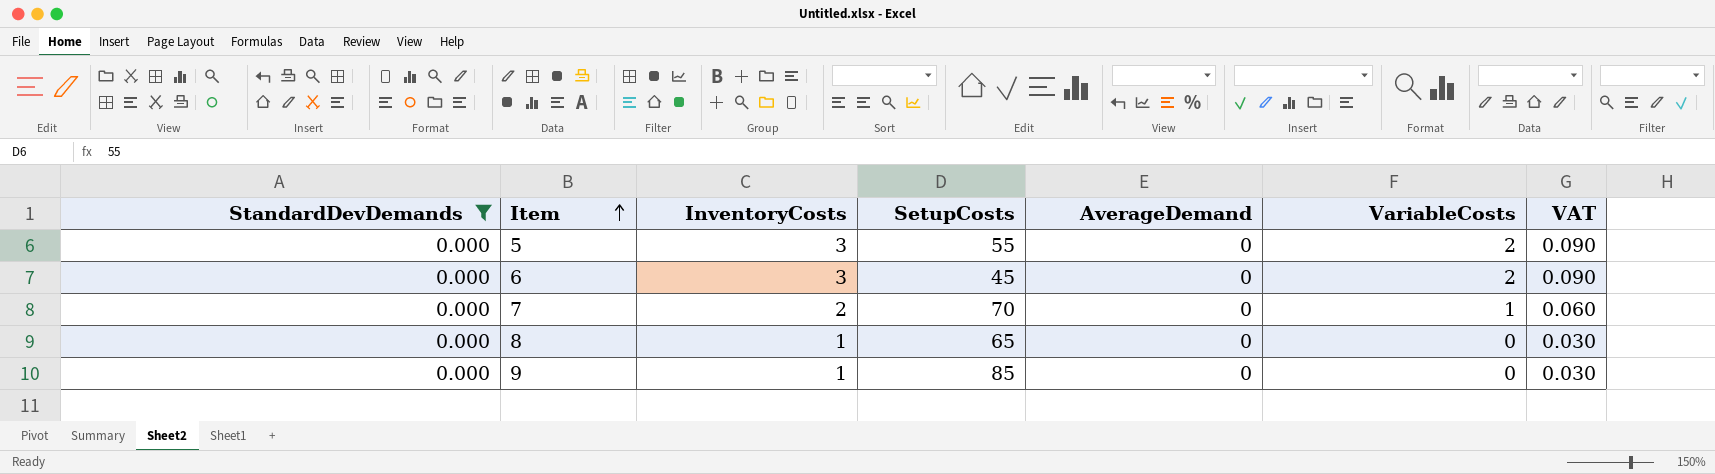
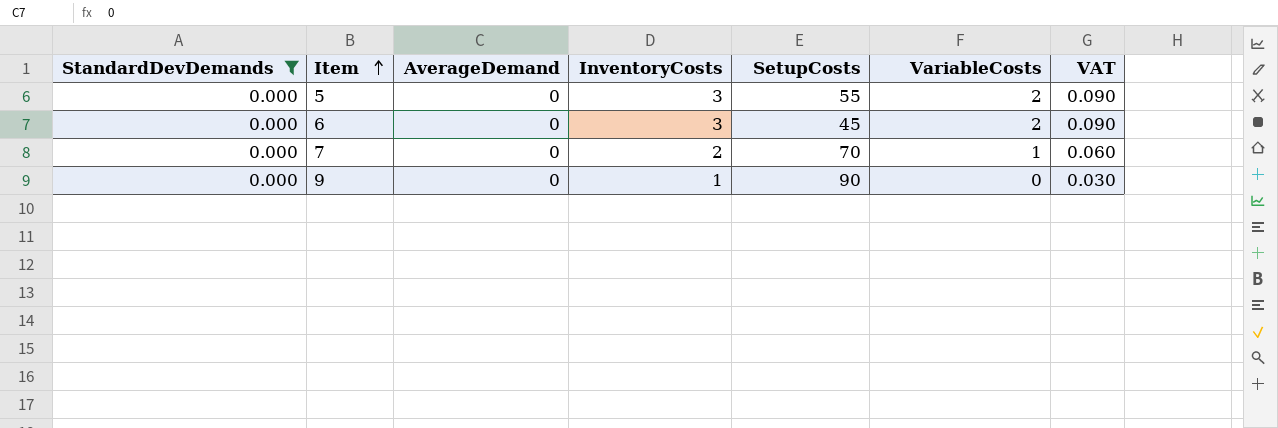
column AverageDemand | position: 5 -> 3
row 8: 0.000 | 1 | 65 | 0 | 0 | 0.030 -> none
9 | SetupCosts: 85 -> 90

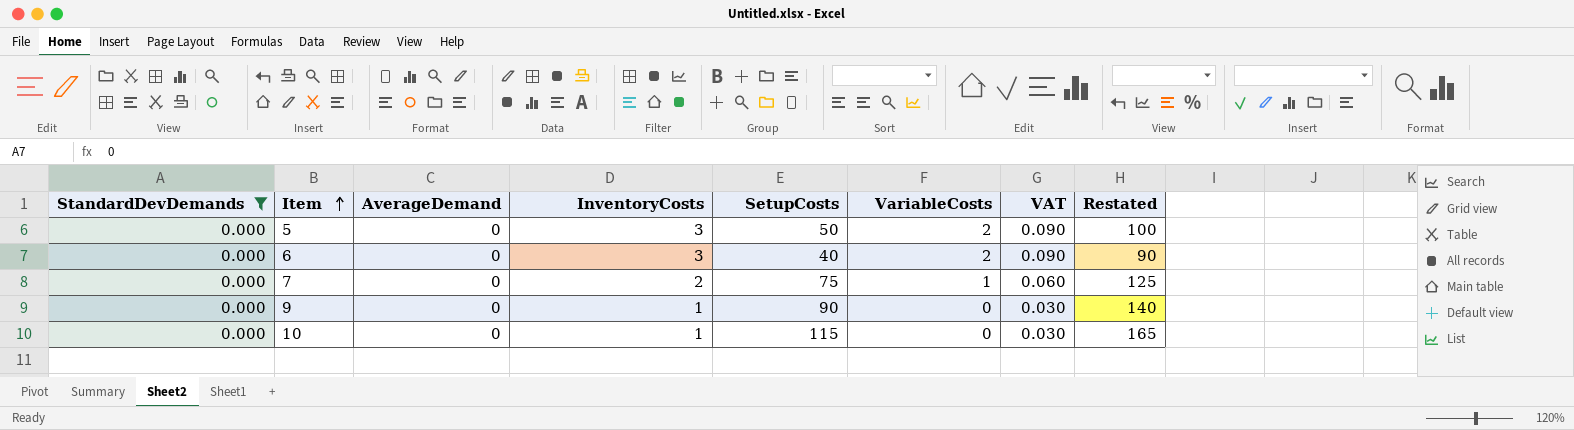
column Restated | formula: none -> [SetupCosts] + 50
5 | SetupCosts: 55 -> 50
6 | SetupCosts: 45 -> 40
7 | SetupCosts: 70 -> 75
row 10: none -> 0.000 | 0 | 1 | 115 | 0 | 0.030 | 165

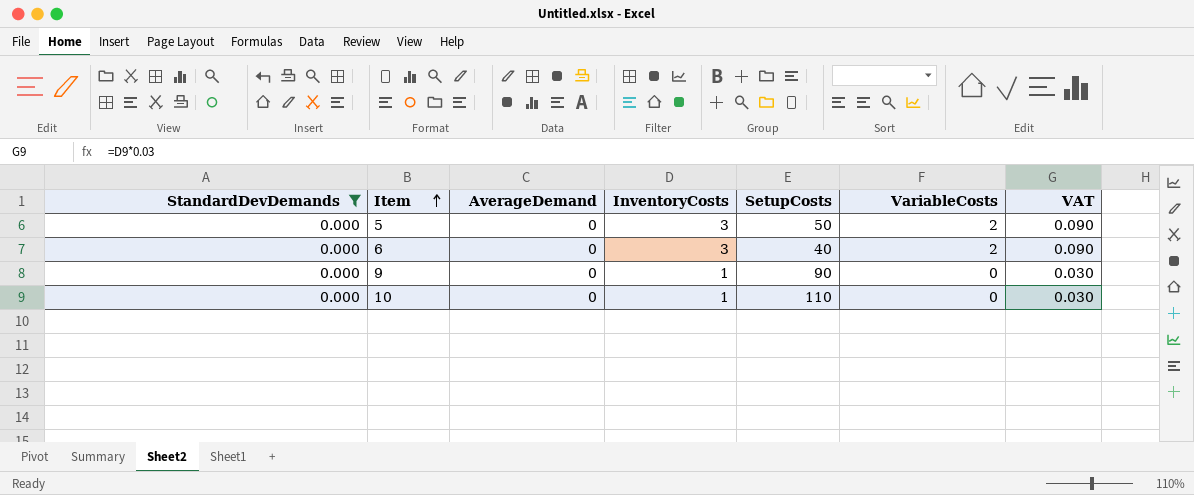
column Restated | formula: [SetupCosts] + 50 -> none
row 7: 0.000 | 0 | 2 | 75 | 1 | 0.060 | 125 -> none
10 | SetupCosts: 115 -> 110

